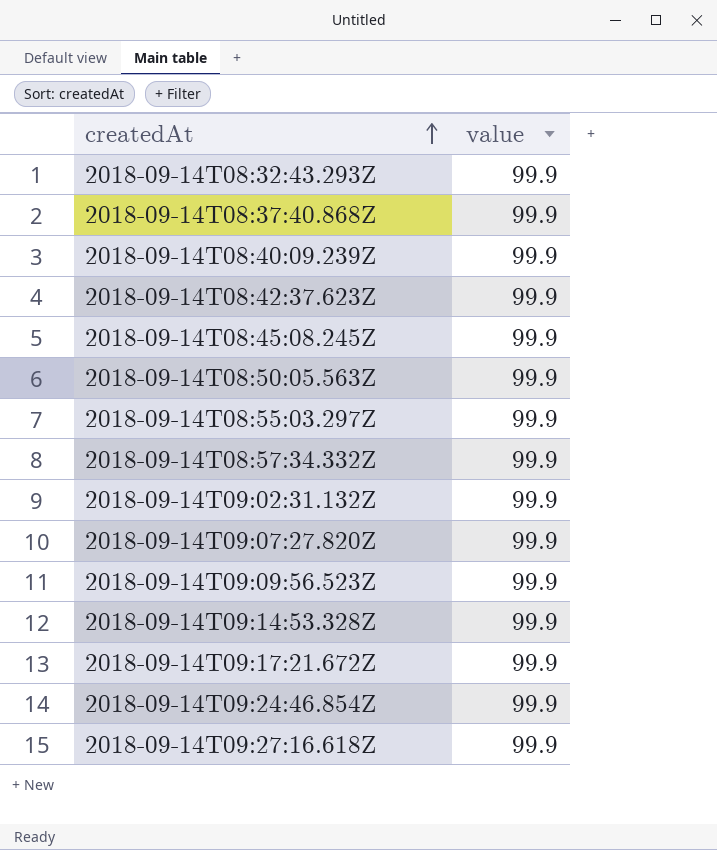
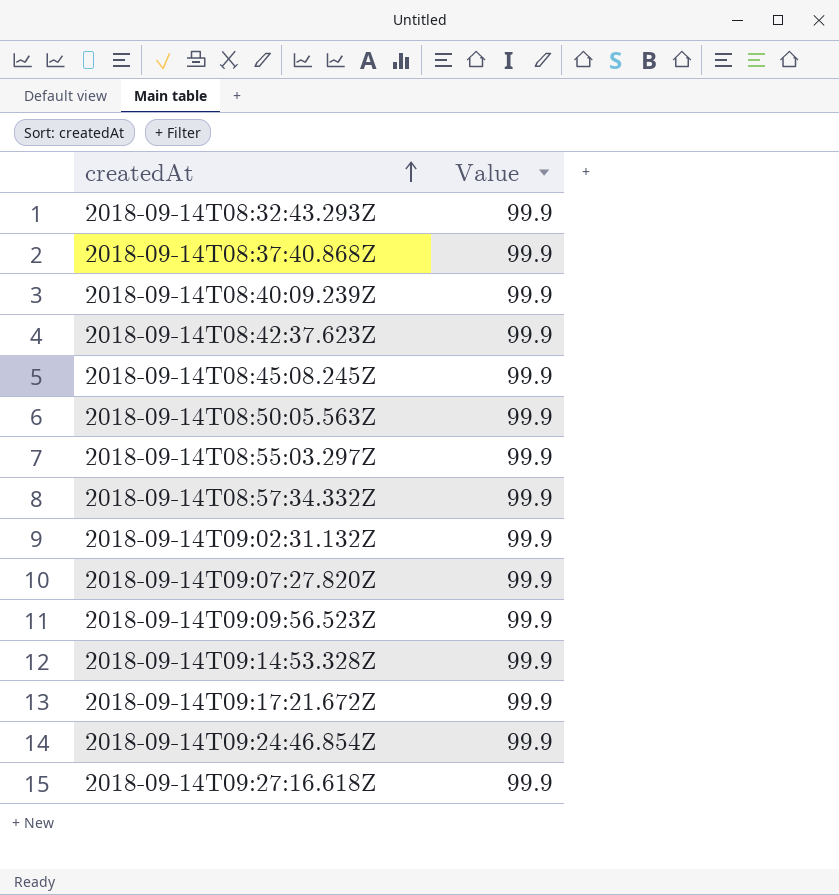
column name: value -> Value

